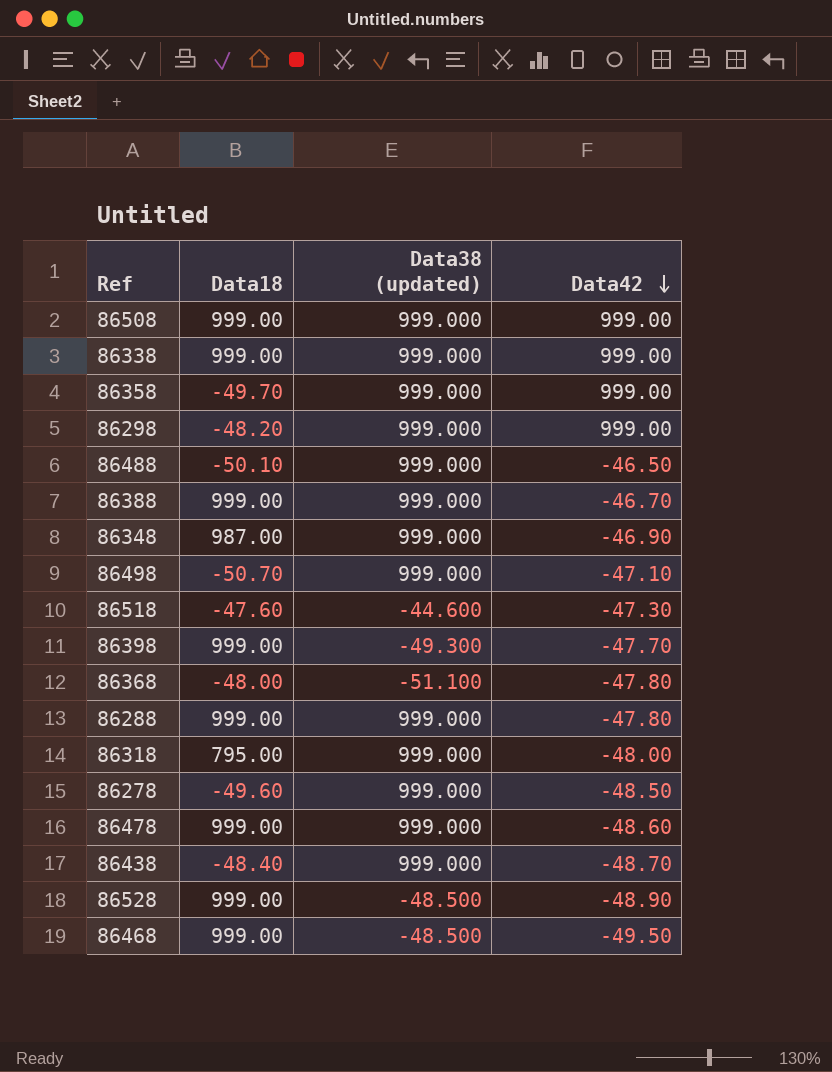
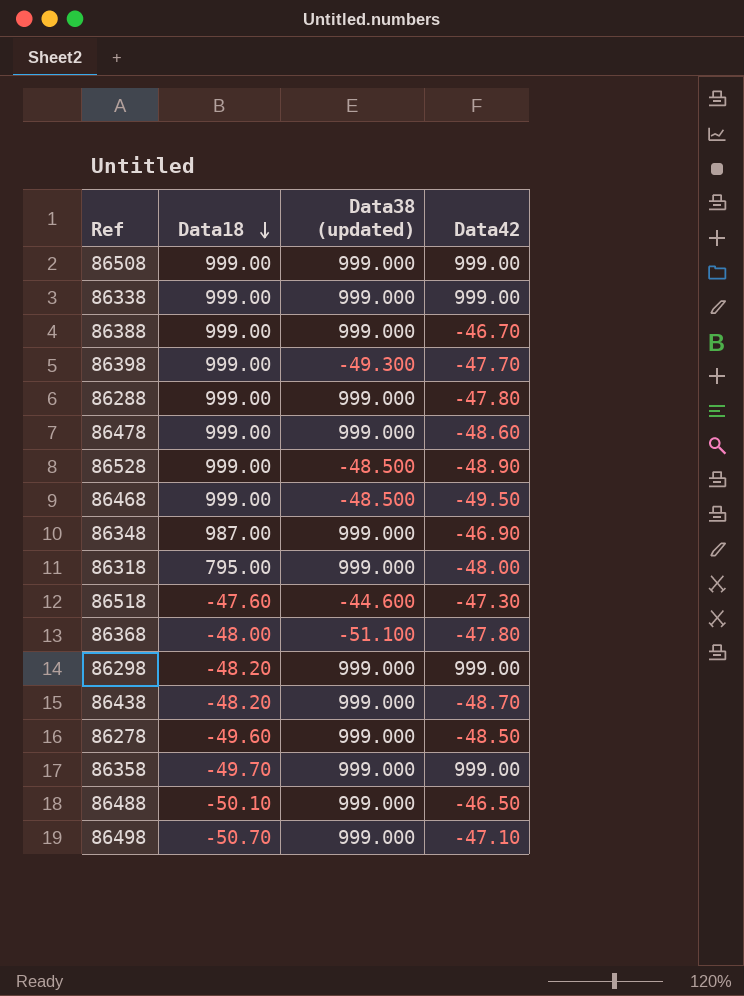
row order: Data42 descending -> Data18 descending
86438 | Data18: -48.40 -> -48.20

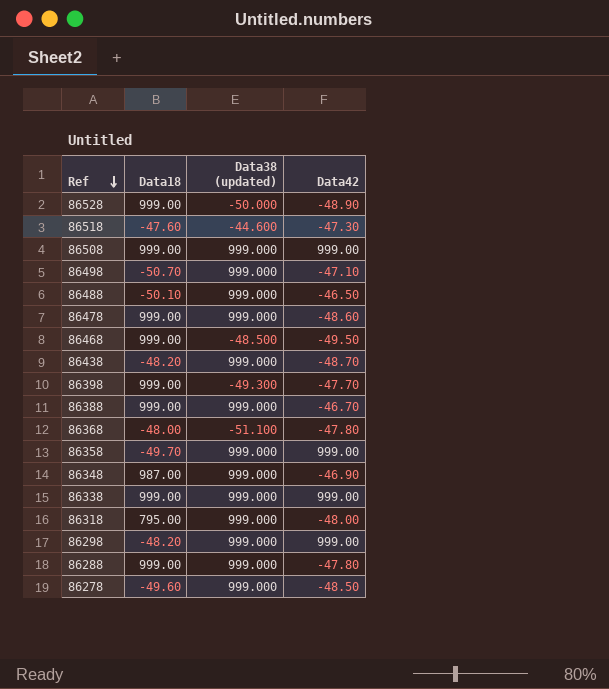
row order: Data18 descending -> Ref descending
86528 | Data38 (updated): -48.500 -> -50.000

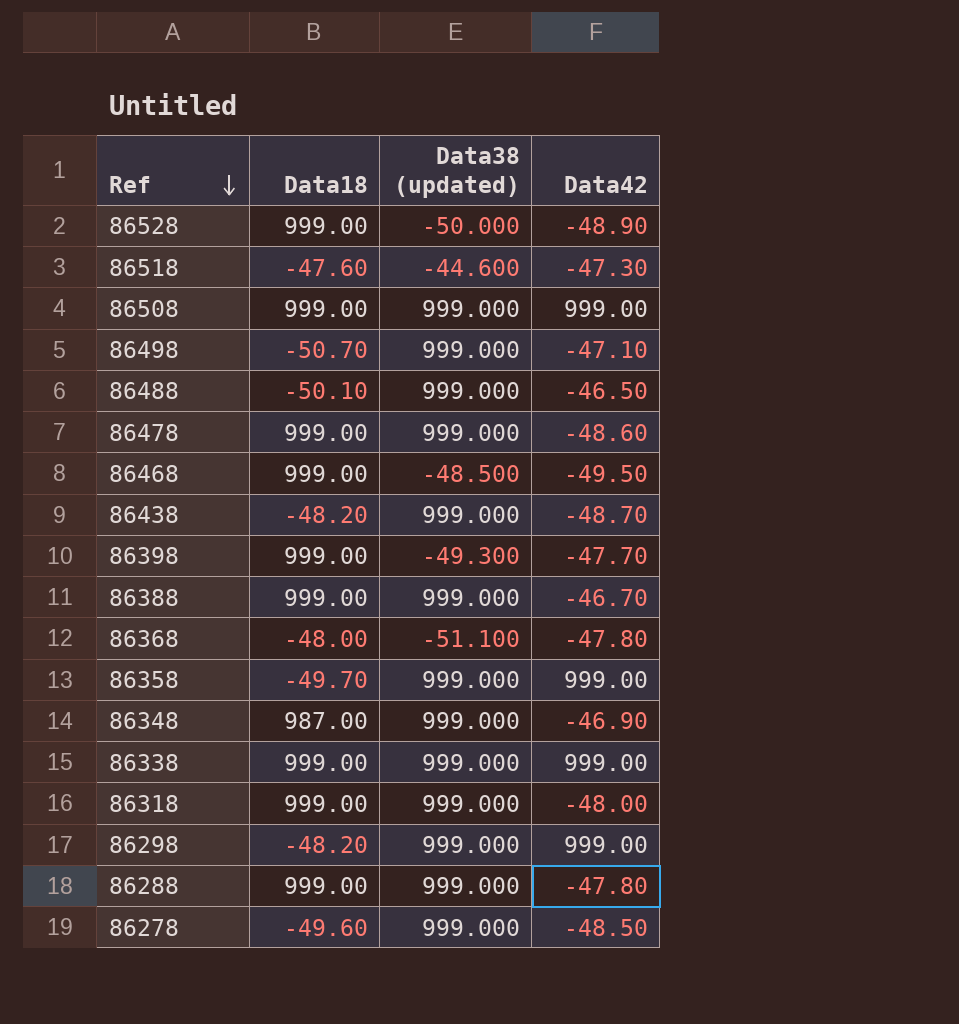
86318 | Data18: 795.00 -> 999.00

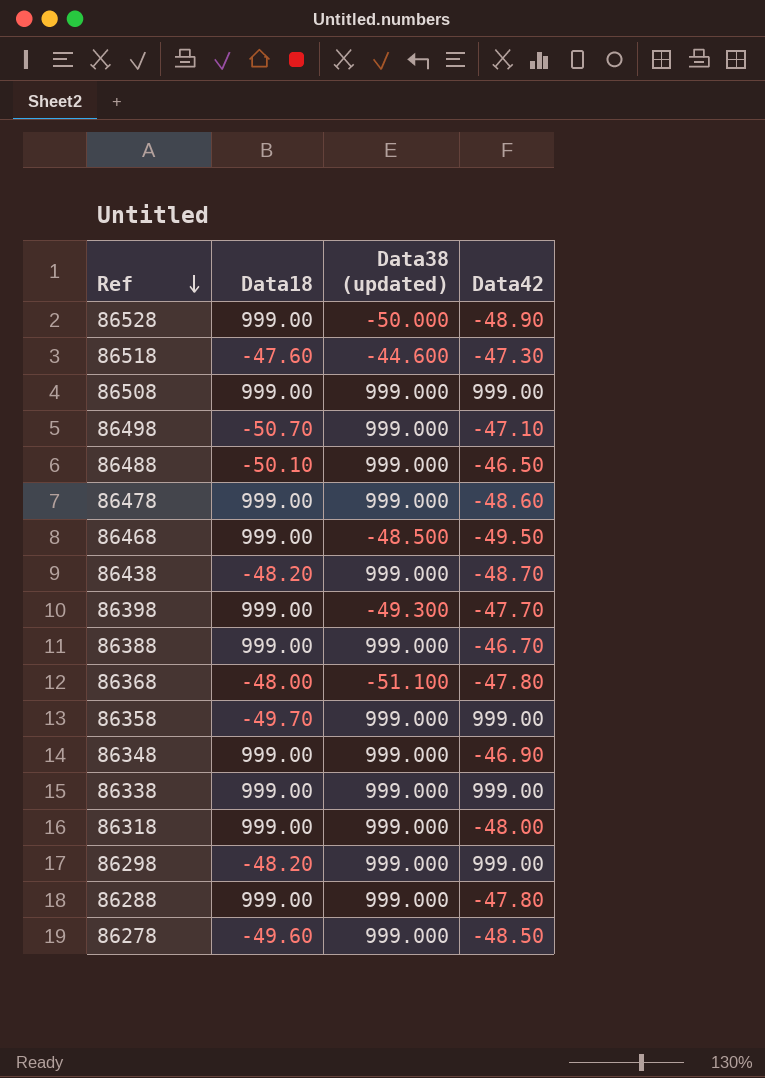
86348 | Data18: 987.00 -> 999.00

